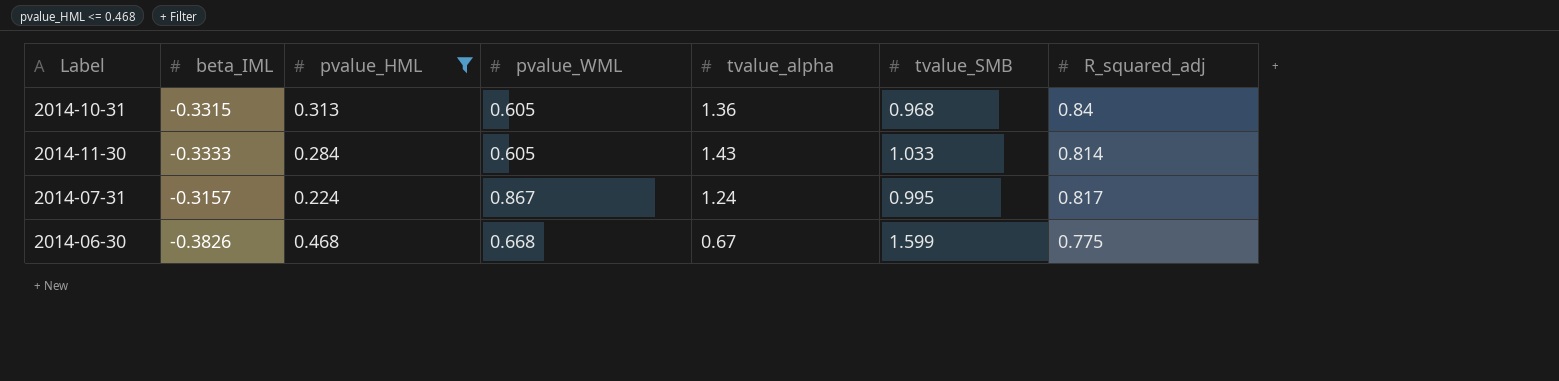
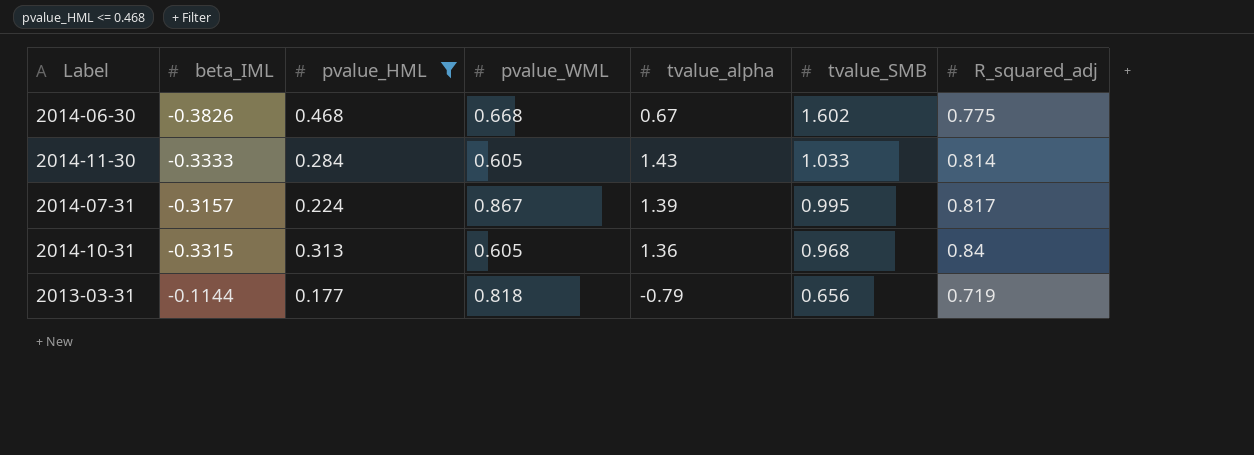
row order: none -> tvalue_SMB descending
2014-06-30 | tvalue_SMB: 1.599 -> 1.602
2014-07-31 | tvalue_alpha: 1.24 -> 1.39
row 2013-03-31: none -> -0.1144 | 0.177 | 0.818 | -0.79 | 0.656 | 0.719

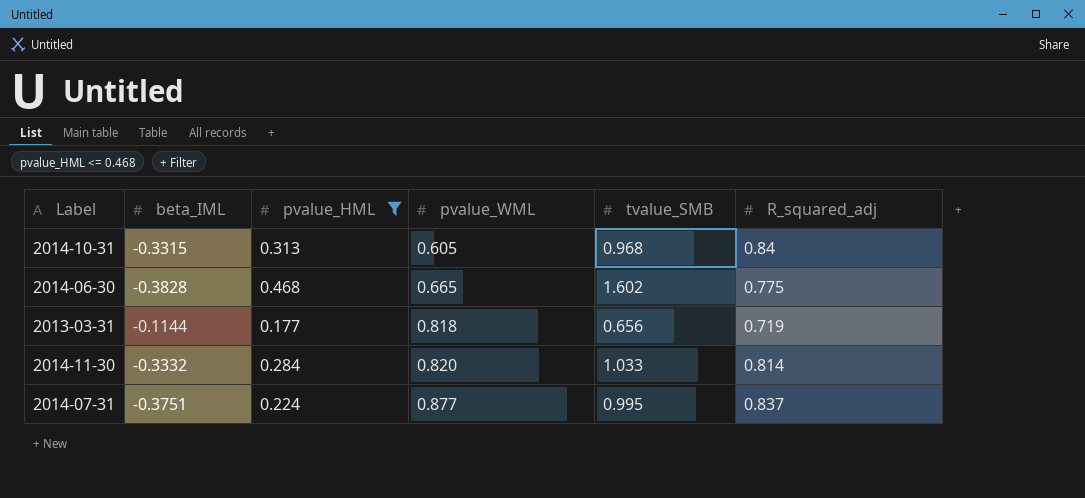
row order: tvalue_SMB descending -> pvalue_WML ascending
column tvalue_alpha | position: 5 -> none
2014-06-30 | beta_IML: -0.3826 -> -0.3828
2014-06-30 | pvalue_WML: 0.668 -> 0.665
2014-11-30 | beta_IML: -0.3333 -> -0.3332
2014-11-30 | pvalue_WML: 0.605 -> 0.820
2014-07-31 | beta_IML: -0.3157 -> -0.3751
2014-07-31 | pvalue_WML: 0.867 -> 0.877
2014-07-31 | R_squared_adj: 0.817 -> 0.837

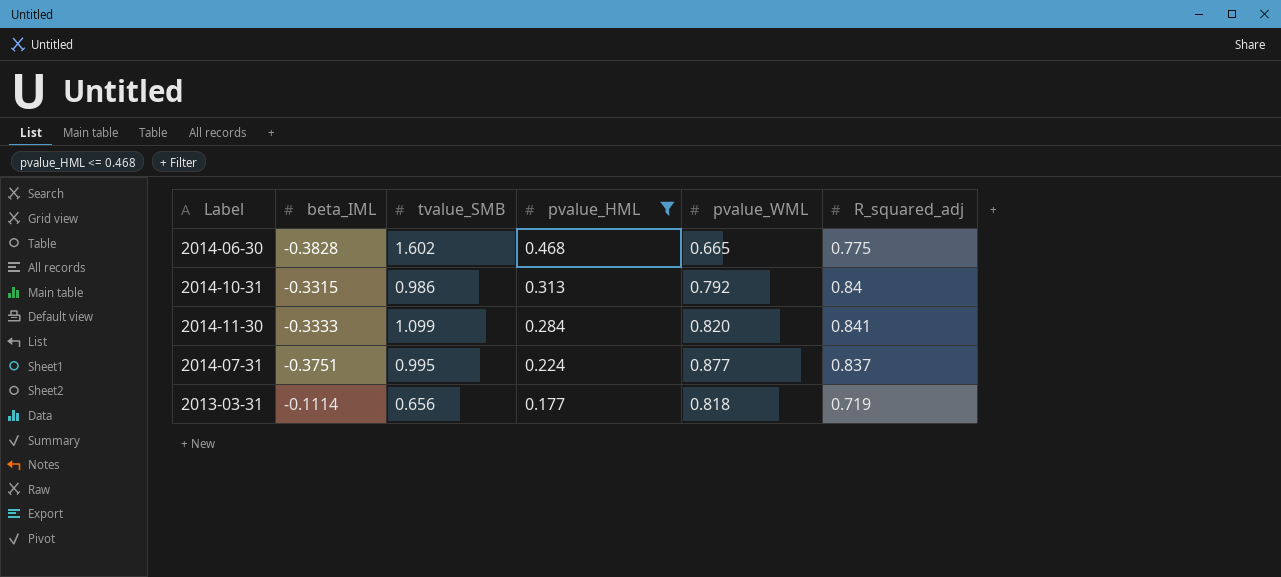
row order: pvalue_WML ascending -> pvalue_HML descending
column tvalue_SMB | position: 5 -> 3
2014-10-31 | tvalue_SMB: 0.968 -> 0.986
2014-10-31 | pvalue_WML: 0.605 -> 0.792
2014-11-30 | beta_IML: -0.3332 -> -0.3333
2014-11-30 | tvalue_SMB: 1.033 -> 1.099
2014-11-30 | R_squared_adj: 0.814 -> 0.841
2013-03-31 | beta_IML: -0.1144 -> -0.1114

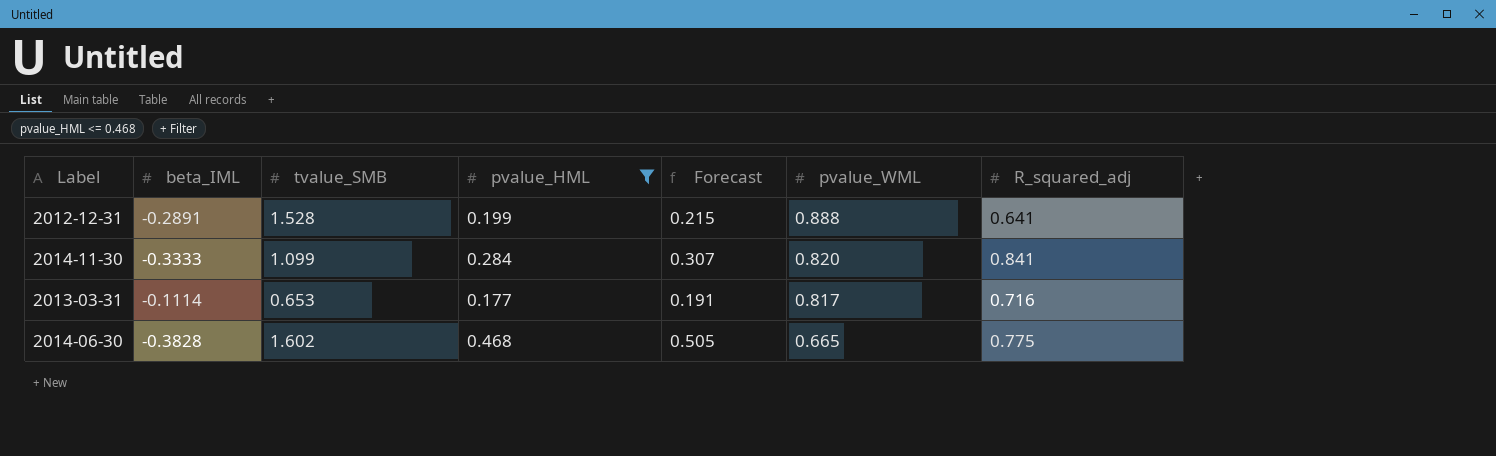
row order: pvalue_HML descending -> pvalue_WML descending
column Forecast | formula: none -> [pvalue_HML] * 1.08
row 2014-10-31: -0.3315 | 0.986 | 0.313 | 0.792 | 0.84 -> none
row 2014-07-31: -0.3751 | 0.995 | 0.224 | 0.877 | 0.837 -> none
row 2012-12-31: none -> -0.2891 | 1.528 | 0.199 | 0.215 | 0.888 | 0.641
2013-03-31 | tvalue_SMB: 0.656 -> 0.653
2013-03-31 | pvalue_WML: 0.818 -> 0.817
2013-03-31 | R_squared_adj: 0.719 -> 0.716

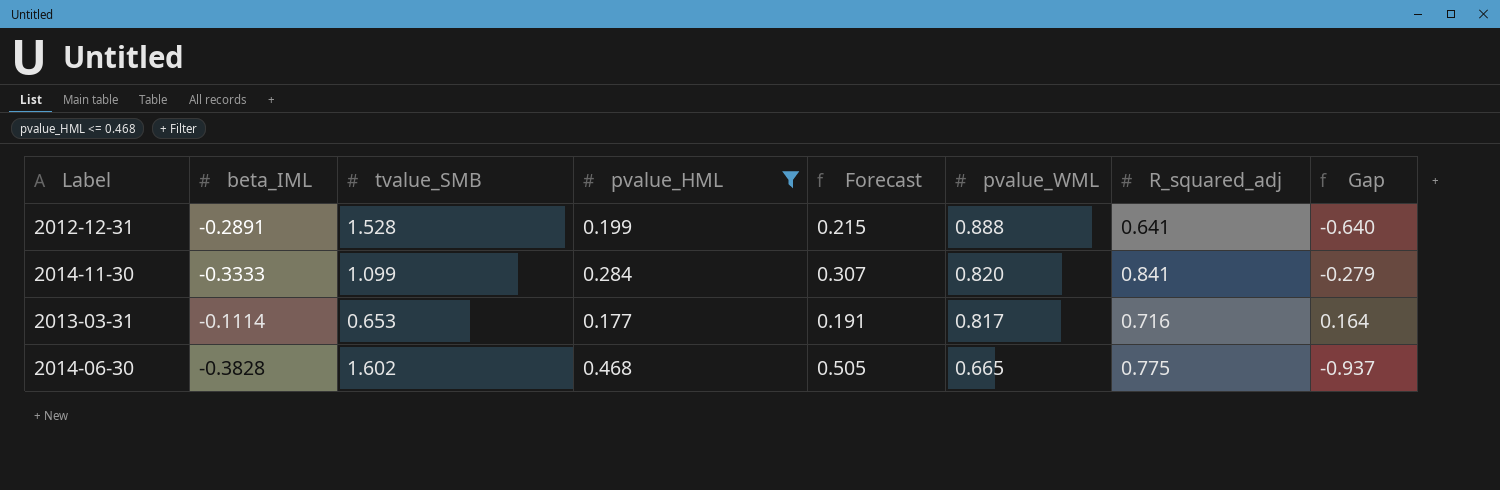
column Gap | formula: none -> [pvalue_WML] - [tvalue_SMB]

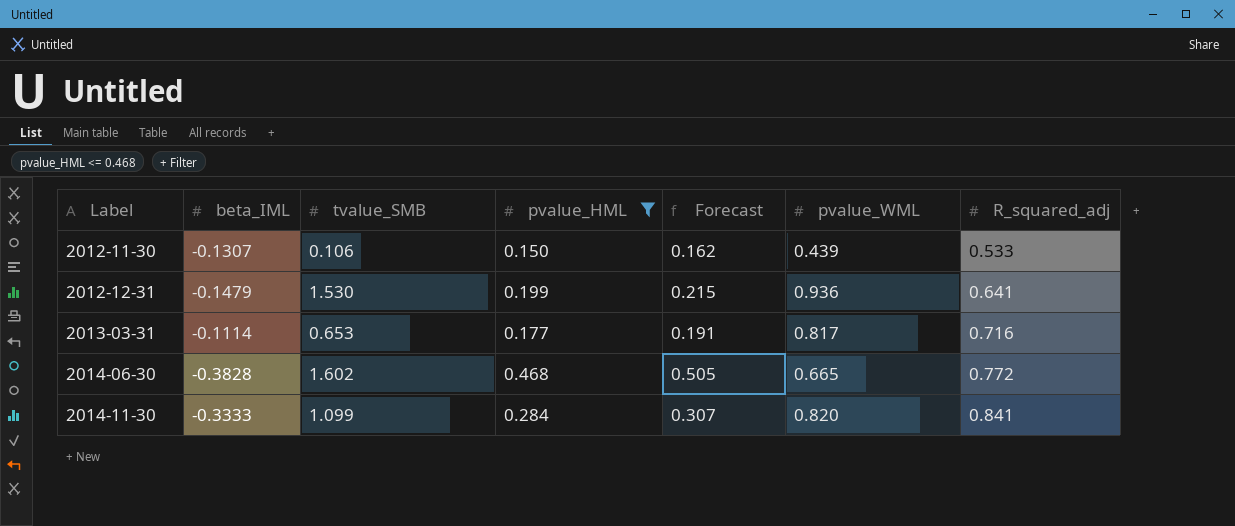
row order: pvalue_WML descending -> Label ascending
column Gap | formula: [pvalue_WML] - [tvalue_SMB] -> none
row 2012-11-30: none -> -0.1307 | 0.106 | 0.150 | 0.162 | 0.439 | 0.533
2012-12-31 | beta_IML: -0.2891 -> -0.1479
2012-12-31 | tvalue_SMB: 1.528 -> 1.530
2012-12-31 | pvalue_WML: 0.888 -> 0.936
2014-06-30 | R_squared_adj: 0.775 -> 0.772

